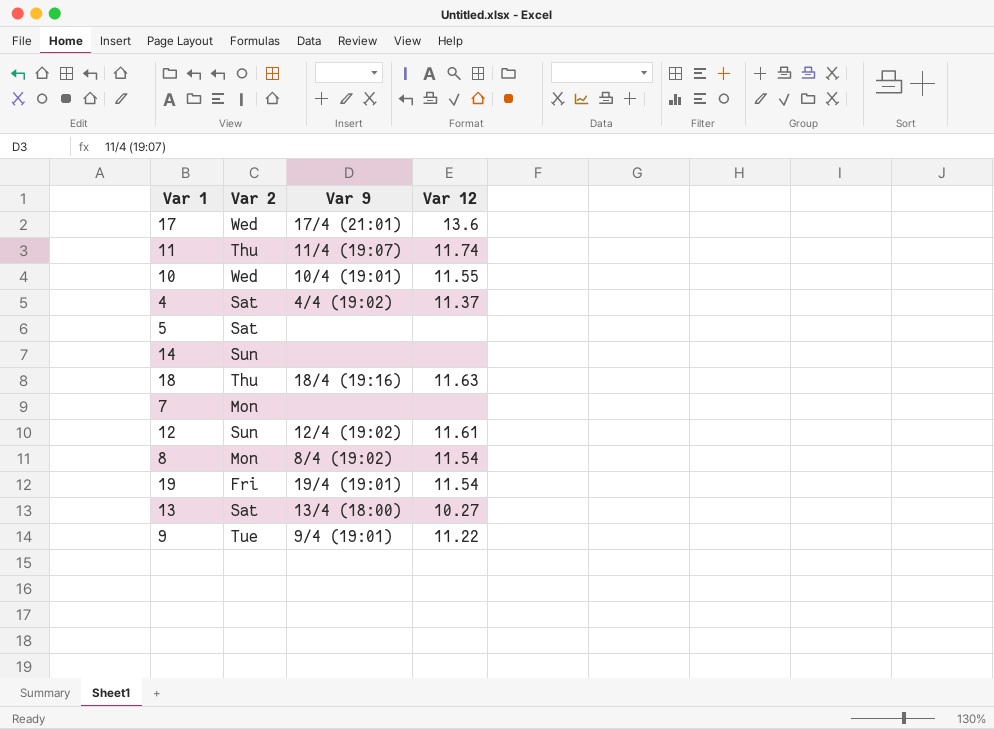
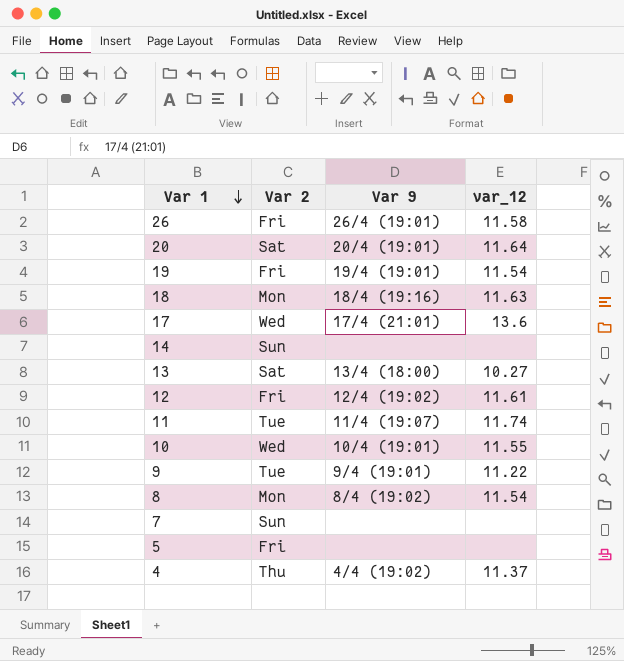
row order: none -> Var 1 descending
column name: Var 12 -> var_12
row 26: none -> Fri | 26/4 (19:01) | 11.58
row 20: none -> Sat | 20/4 (19:01) | 11.64
18 | Var 2: Thu -> Mon
12 | Var 2: Sun -> Fri
11 | Var 2: Thu -> Tue
7 | Var 2: Mon -> Sun
5 | Var 2: Sat -> Fri
4 | Var 2: Sat -> Thu

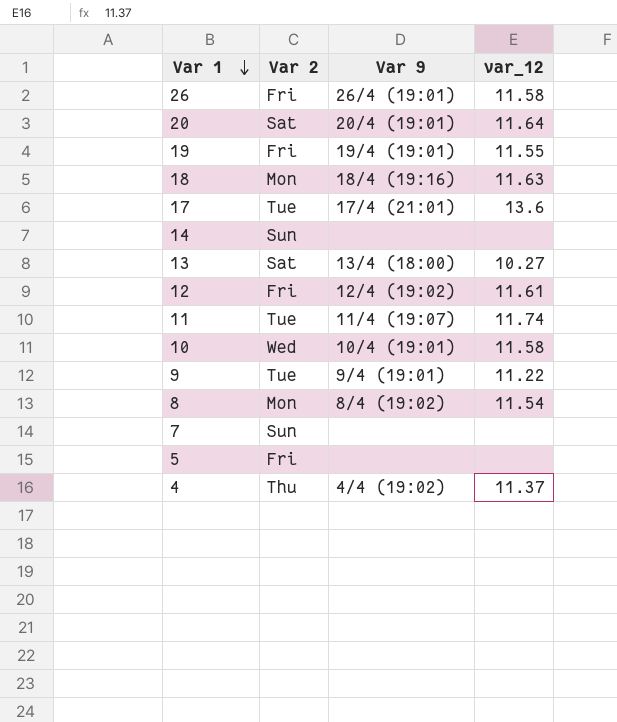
19 | var_12: 11.54 -> 11.55
17 | Var 2: Wed -> Tue
10 | var_12: 11.55 -> 11.58

